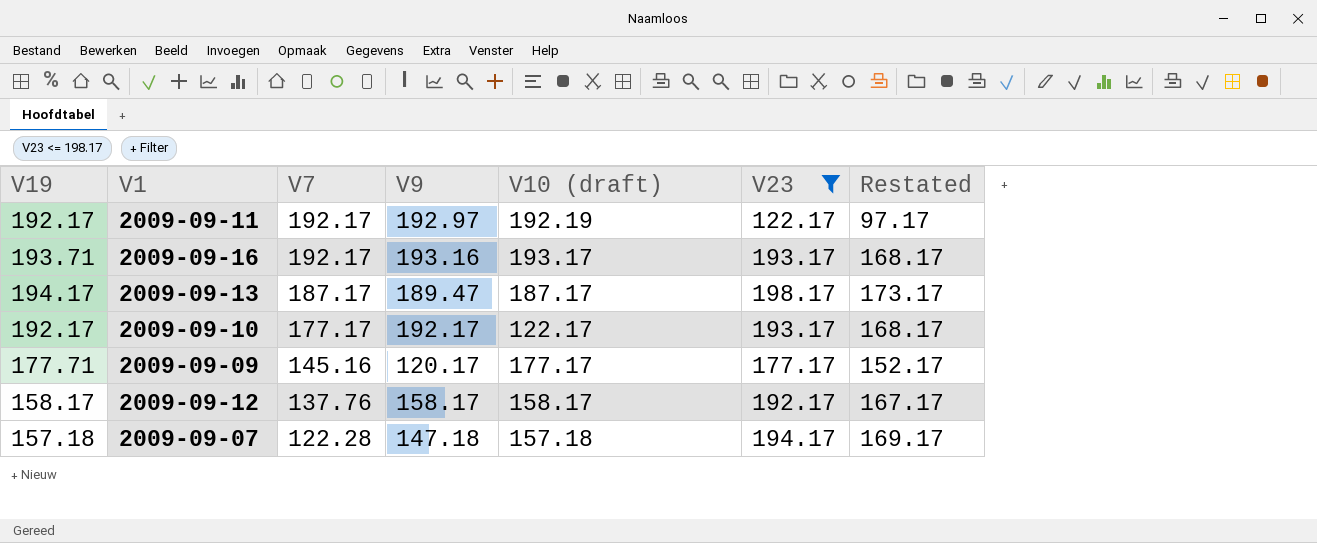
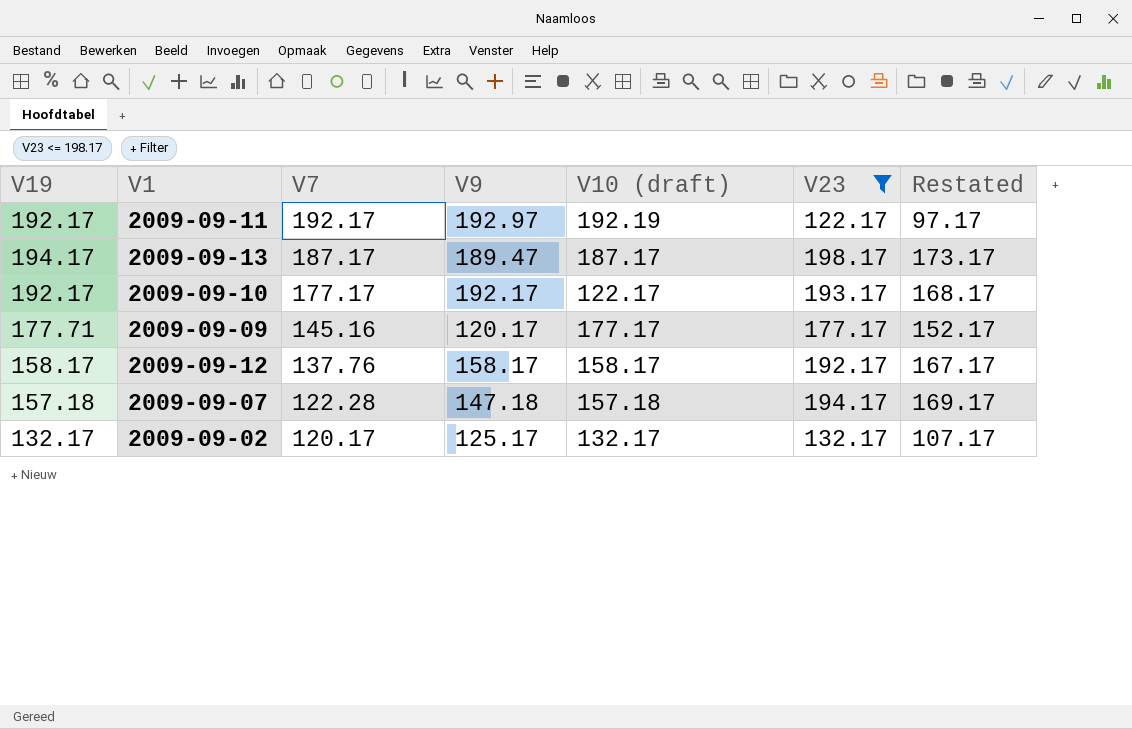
row 2009-09-16: 193.71 | 192.17 | 193.16 | 193.17 | 193.17 | 168.17 -> none
row 2009-09-02: none -> 132.17 | 120.17 | 125.17 | 132.17 | 132.17 | 107.17

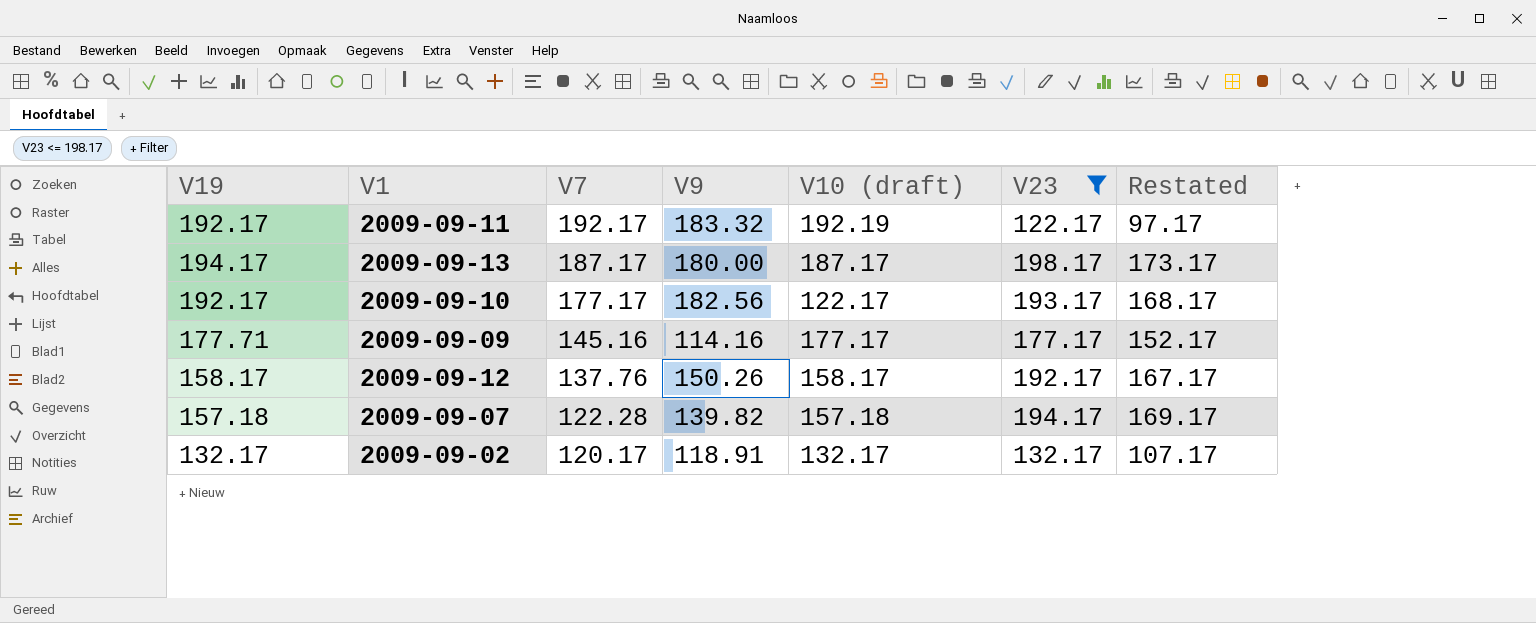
2009-09-11 | V9: 192.97 -> 183.32
2009-09-13 | V9: 189.47 -> 180.00
2009-09-10 | V9: 192.17 -> 182.56
2009-09-09 | V9: 120.17 -> 114.16
2009-09-12 | V9: 158.17 -> 150.26
2009-09-07 | V9: 147.18 -> 139.82
2009-09-02 | V9: 125.17 -> 118.91

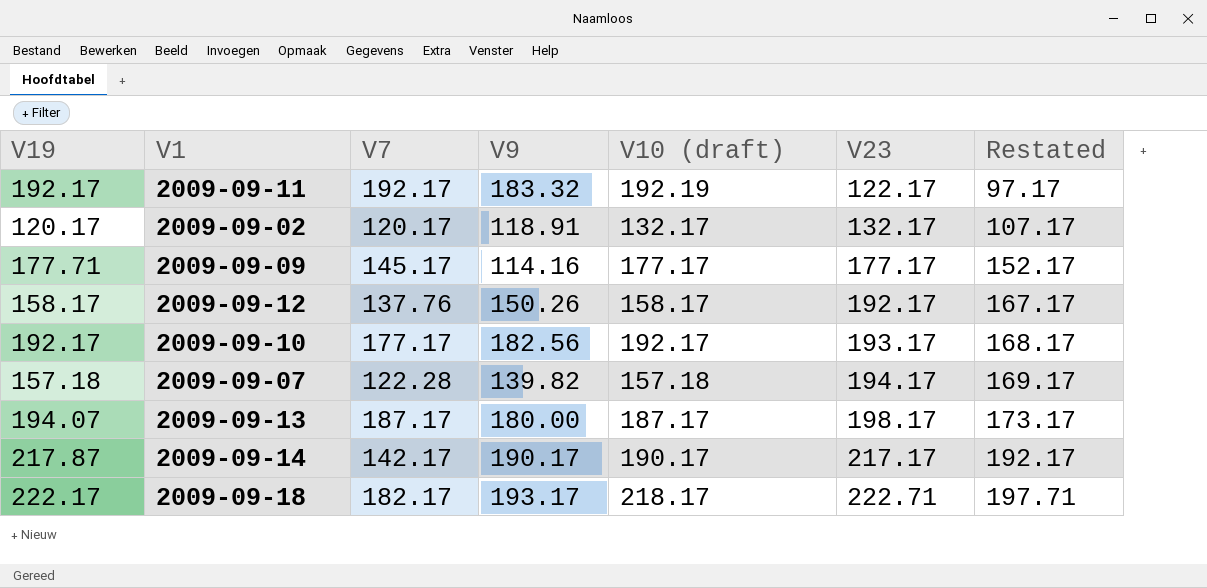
filter: V23 <= 198.17 -> none
row order: V7 descending -> V23 ascending
2009-09-02 | V19: 132.17 -> 120.17
2009-09-09 | V7: 145.16 -> 145.17
2009-09-10 | V10 (draft): 122.17 -> 192.17
2009-09-13 | V19: 194.17 -> 194.07

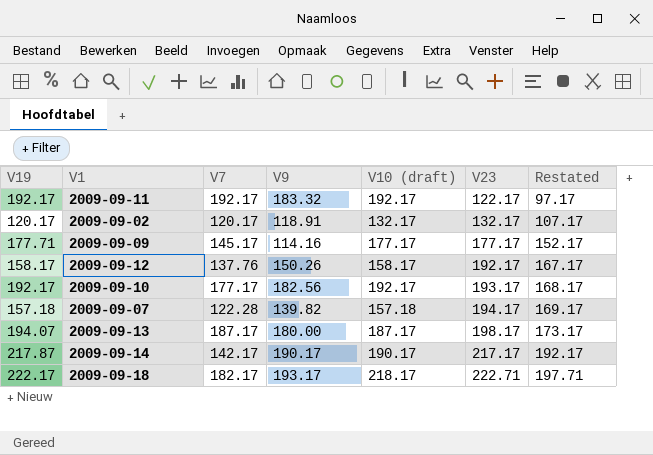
2009-09-11 | V10 (draft): 192.19 -> 192.17

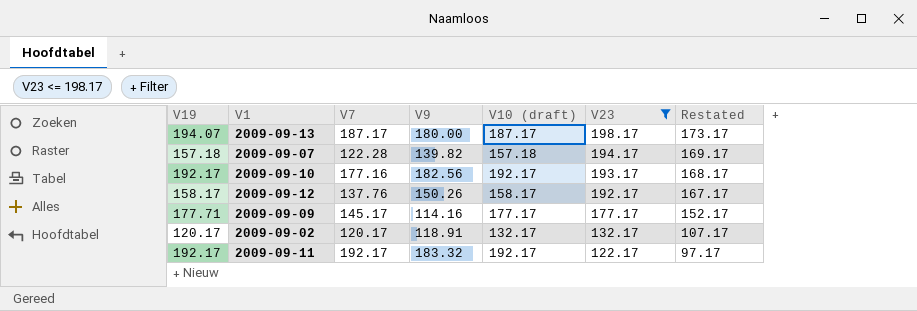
filter: none -> V23 <= 198.17
row order: V23 ascending -> V23 descending
2009-09-10 | V7: 177.17 -> 177.16

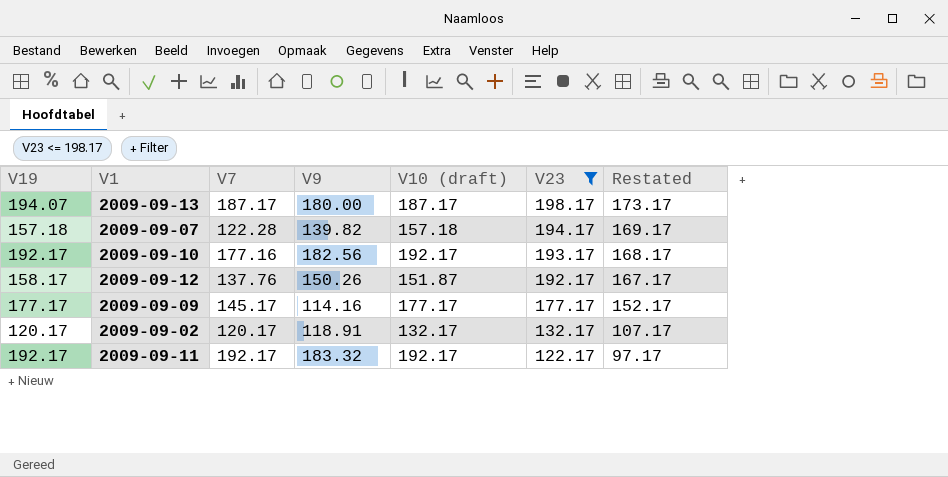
2009-09-12 | V10 (draft): 158.17 -> 151.87
2009-09-09 | V19: 177.71 -> 177.17

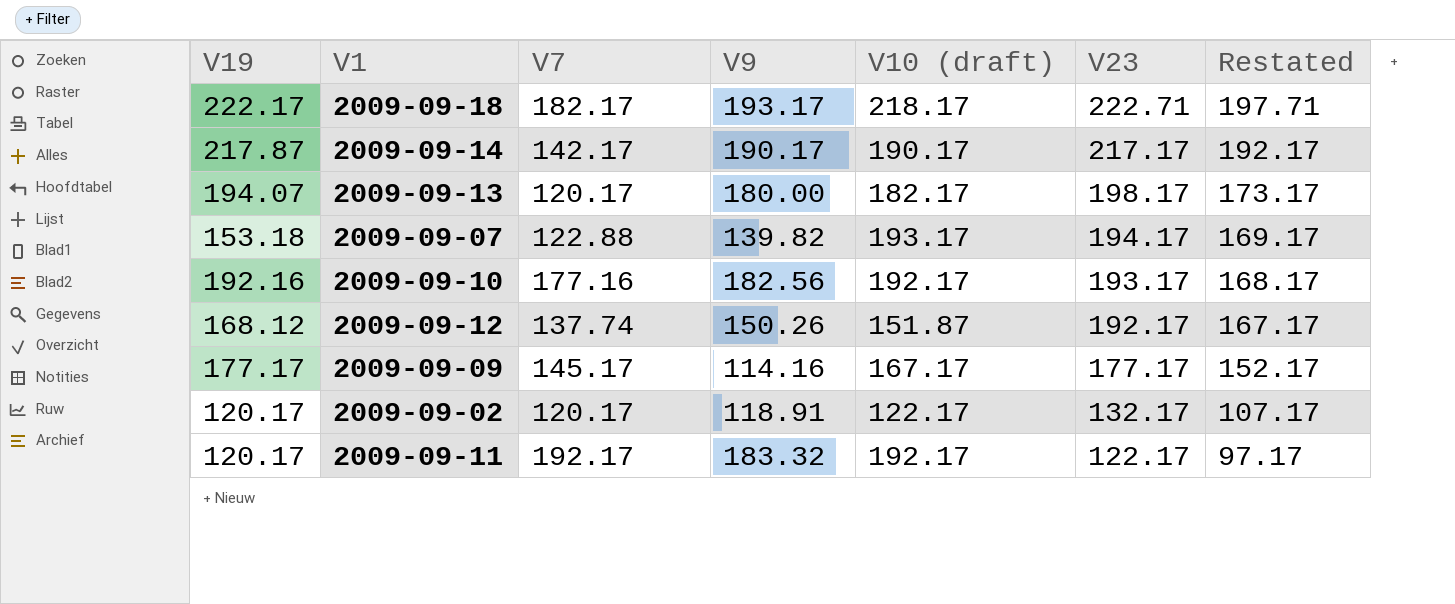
filter: V23 <= 198.17 -> none
2009-09-13 | V7: 187.17 -> 120.17
2009-09-13 | V10 (draft): 187.17 -> 182.17
2009-09-07 | V19: 157.18 -> 153.18
2009-09-07 | V7: 122.28 -> 122.88
2009-09-07 | V10 (draft): 157.18 -> 193.17
2009-09-10 | V19: 192.17 -> 192.16
2009-09-12 | V19: 158.17 -> 168.12
2009-09-12 | V7: 137.76 -> 137.74
2009-09-09 | V10 (draft): 177.17 -> 167.17
2009-09-02 | V10 (draft): 132.17 -> 122.17
2009-09-11 | V19: 192.17 -> 120.17

